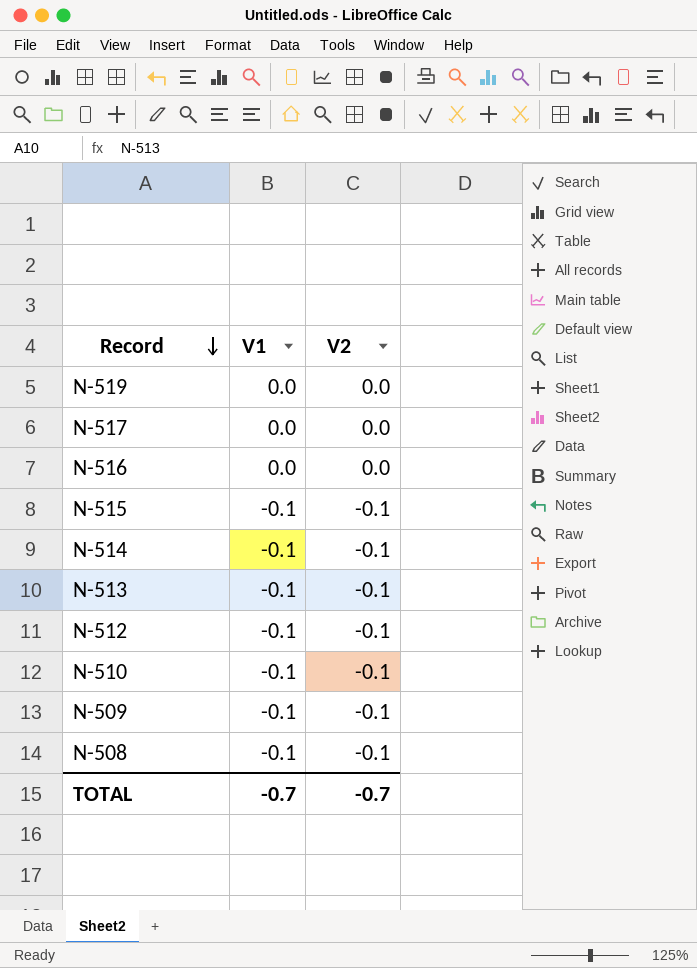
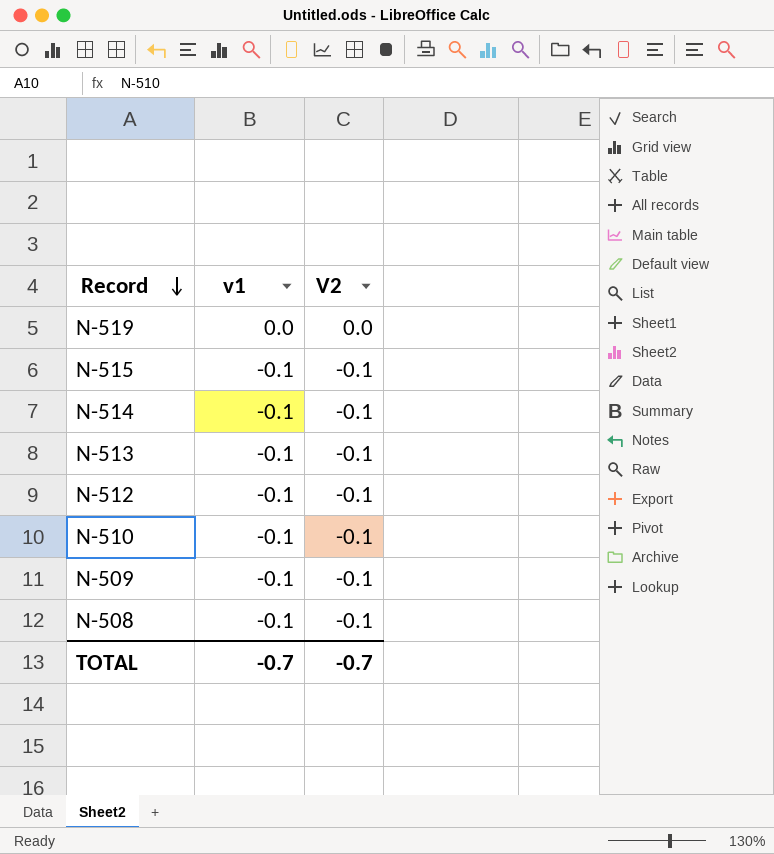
column name: V1 -> v1
row N-517: 0.0 | 0.0 -> none
row N-516: 0.0 | 0.0 -> none

